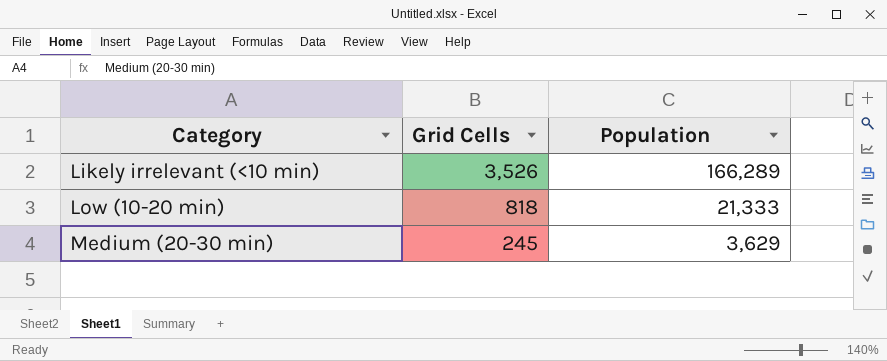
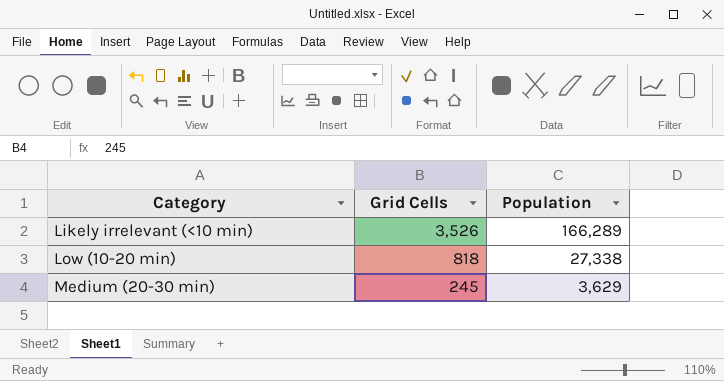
Low (10-20 min) | Population: 21,333 -> 27,338

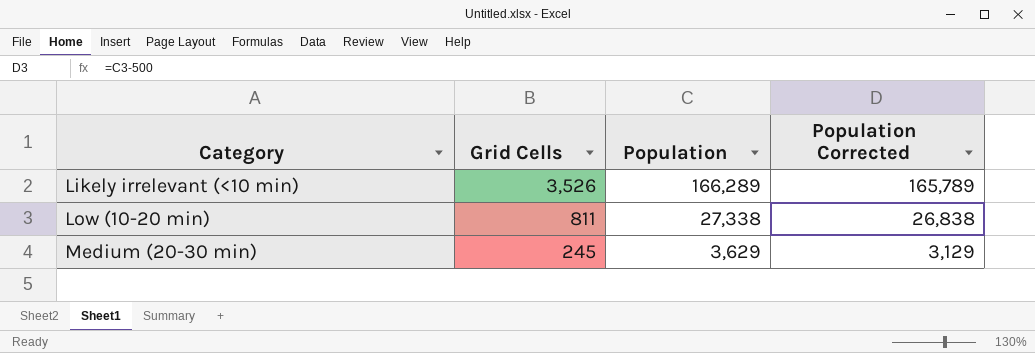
column Population Corrected | formula: none -> [Population] - 500
Low (10-20 min) | Grid Cells: 818 -> 811

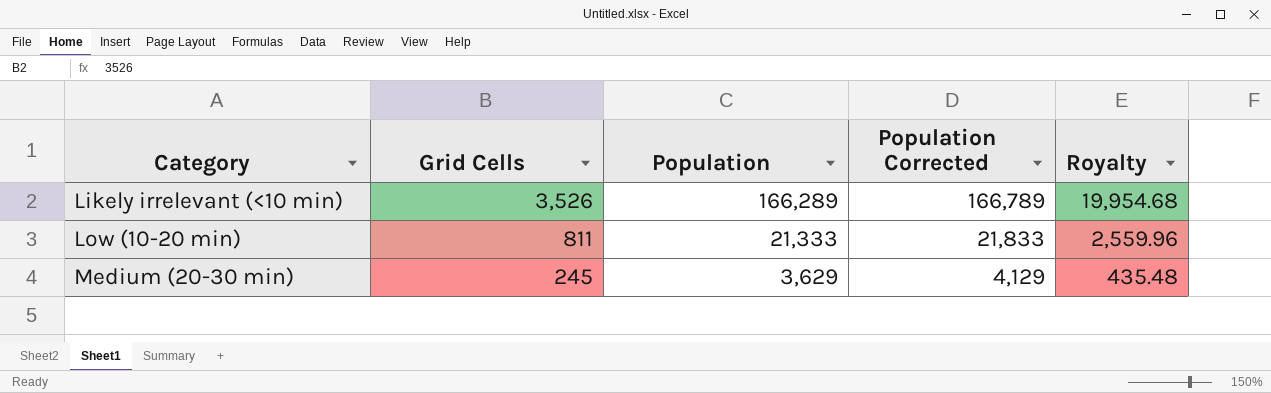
column Population Corrected | formula: [Population] - 500 -> [Population] + 500
column Royalty | formula: none -> [Population] * 0.12
Low (10-20 min) | Population: 27,338 -> 21,333

